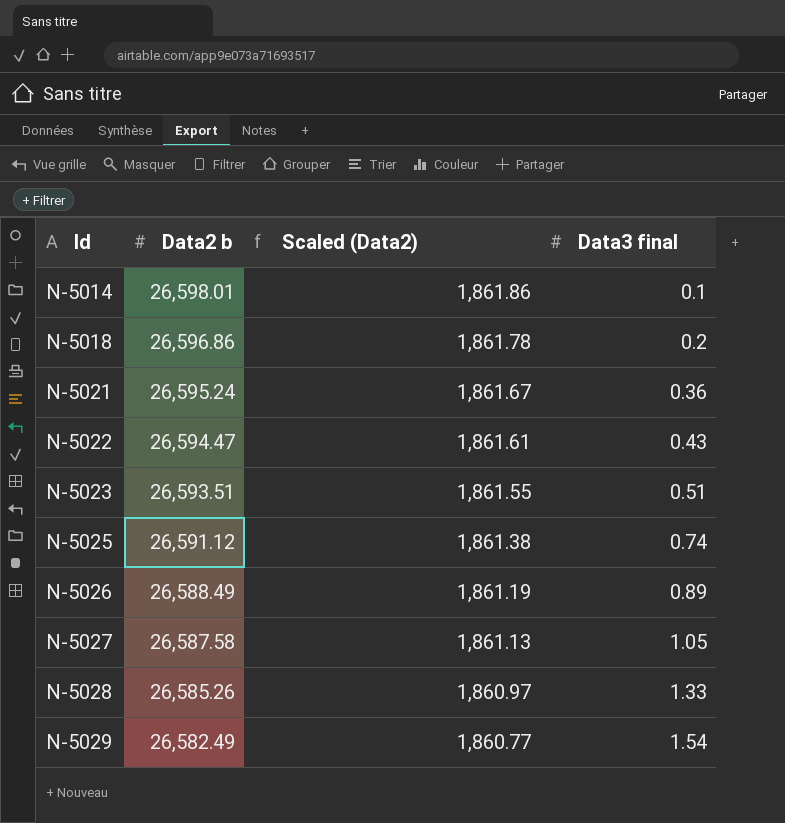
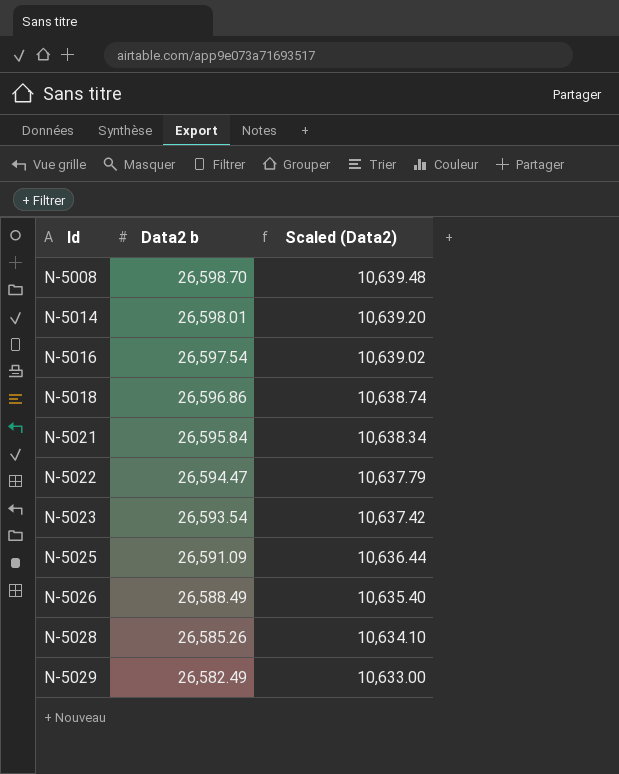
column Data3 final | position: 4 -> none
column Scaled (Data2) | formula: [Data2 b] * 0.07 -> [Data2 b] * 0.4
row N-5027: 26,587.58 | 1,861.13 | 1.05 -> none
row N-5008: none -> 26,598.70 | 10,639.48
row N-5016: none -> 26,597.54 | 10,639.02
N-5021 | Data2 b: 26,595.24 -> 26,595.84
N-5023 | Data2 b: 26,593.51 -> 26,593.54
N-5025 | Data2 b: 26,591.12 -> 26,591.09

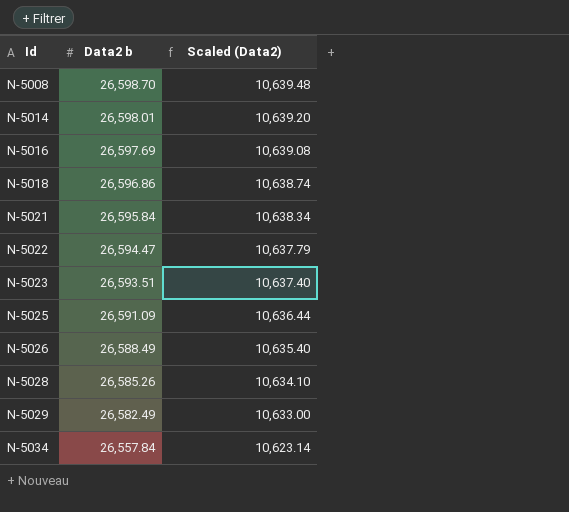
N-5016 | Data2 b: 26,597.54 -> 26,597.69
N-5016 | Scaled (Data2): 10,639.02 -> 10,639.08
N-5023 | Data2 b: 26,593.54 -> 26,593.51
N-5023 | Scaled (Data2): 10,637.42 -> 10,637.40
row N-5034: none -> 26,557.84 | 10,623.14

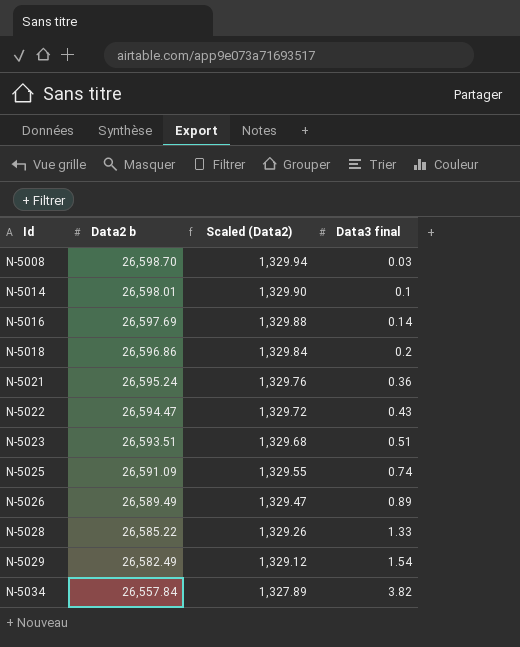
column Scaled (Data2) | formula: [Data2 b] * 0.4 -> [Data2 b] * 0.05
column Data3 final | position: none -> 4
N-5021 | Data2 b: 26,595.84 -> 26,595.24
N-5026 | Data2 b: 26,588.49 -> 26,589.49
N-5028 | Data2 b: 26,585.26 -> 26,585.22

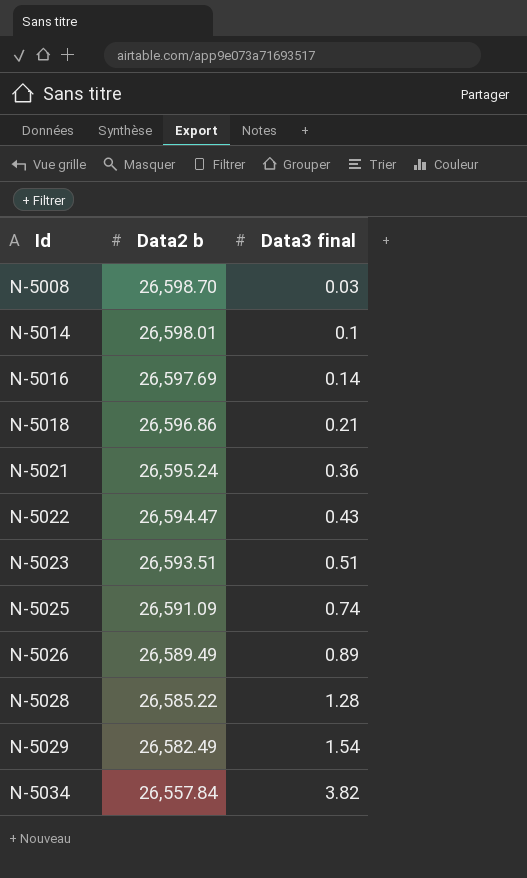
column Scaled (Data2) | formula: [Data2 b] * 0.05 -> none
N-5018 | Data3 final: 0.2 -> 0.21
N-5028 | Data3 final: 1.33 -> 1.28

